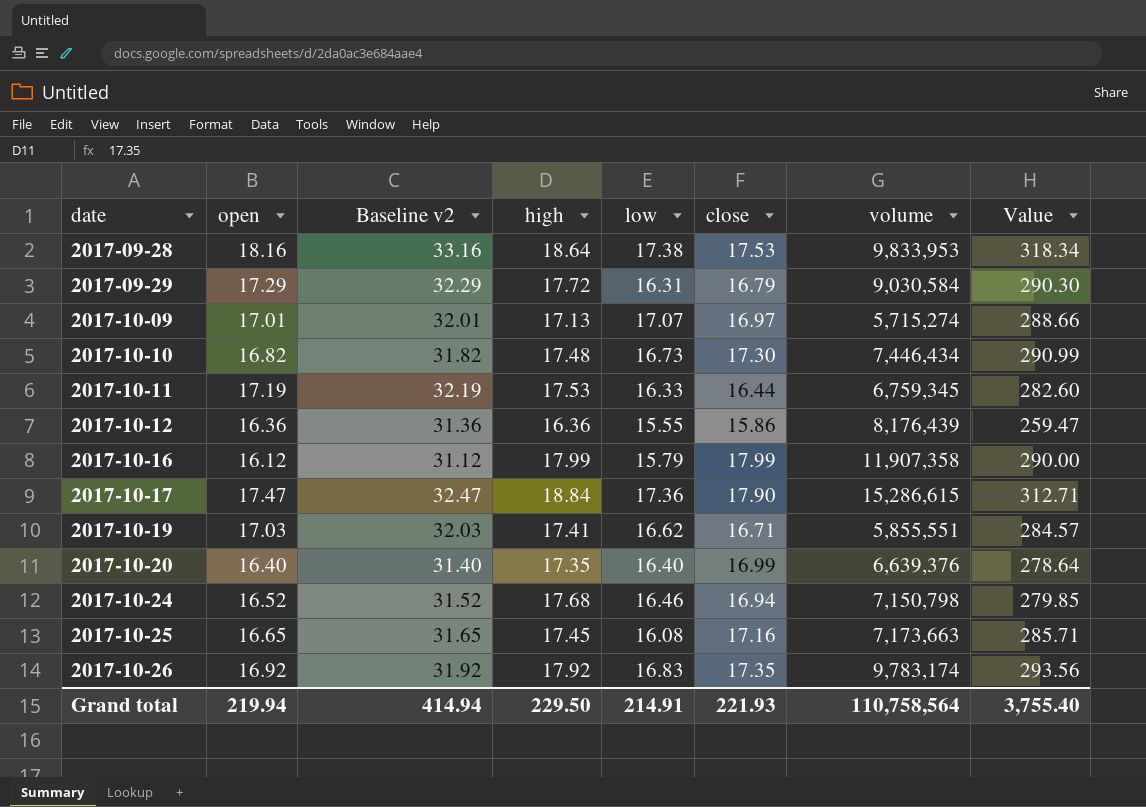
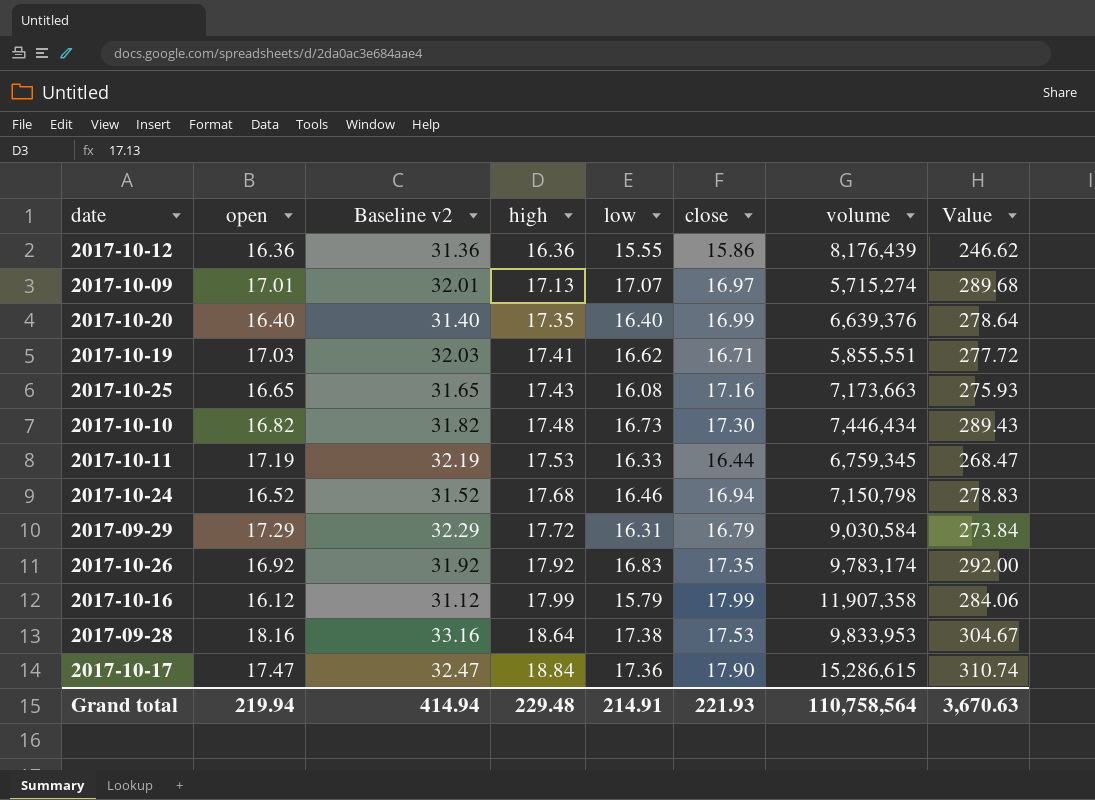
row order: date ascending -> high ascending
column Value | formula: [open] * [close] -> [low] * [close]
2017-10-25 | high: 17.45 -> 17.43
Grand total | high: 229.50 -> 229.48
Grand total | Value: 3,755.40 -> 3,670.63

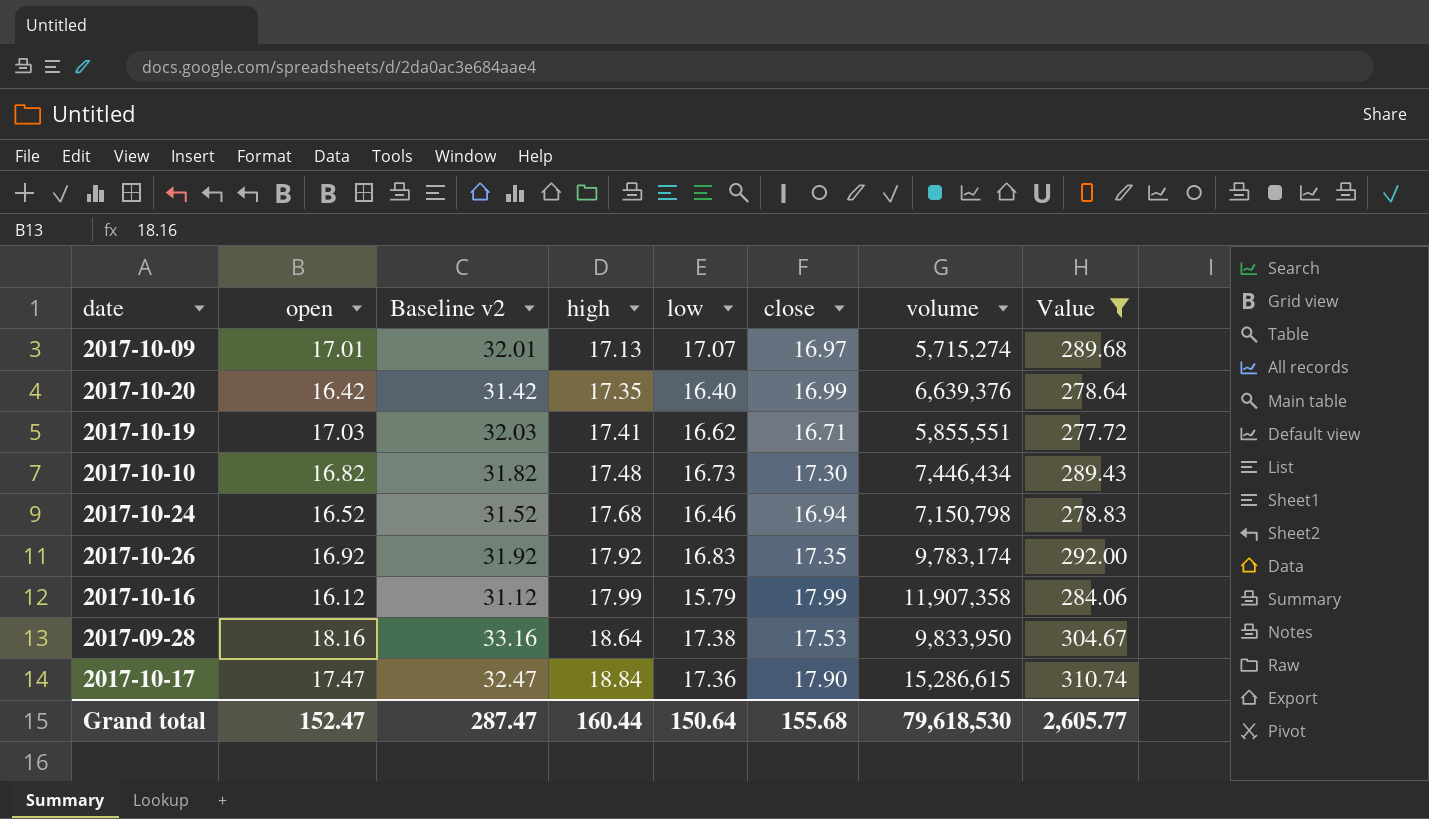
filter: none -> Value >= 277.72
2017-10-20 | open: 16.40 -> 16.42
2017-10-20 | Baseline v2: 31.40 -> 31.42
2017-09-28 | volume: 9,833,953 -> 9,833,950
Grand total | open: 219.94 -> 152.47
Grand total | Baseline v2: 414.94 -> 287.47
Grand total | high: 229.48 -> 160.44
Grand total | low: 214.91 -> 150.64
Grand total | close: 221.93 -> 155.68
Grand total | volume: 110,758,564 -> 79,618,530
Grand total | Value: 3,670.63 -> 2,605.77

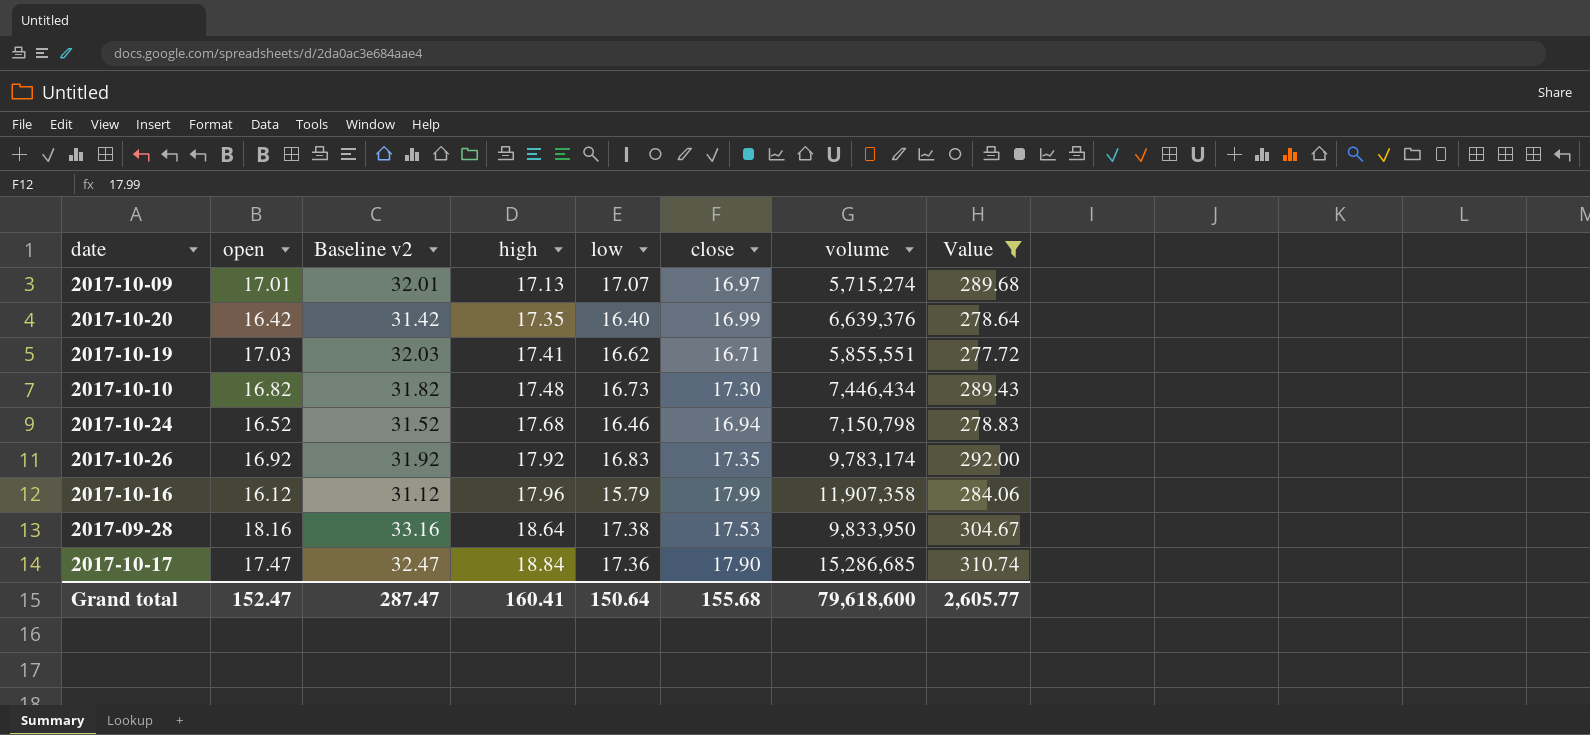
2017-10-16 | high: 17.99 -> 17.96
2017-10-17 | volume: 15,286,615 -> 15,286,685
Grand total | high: 160.44 -> 160.41
Grand total | volume: 79,618,530 -> 79,618,600

